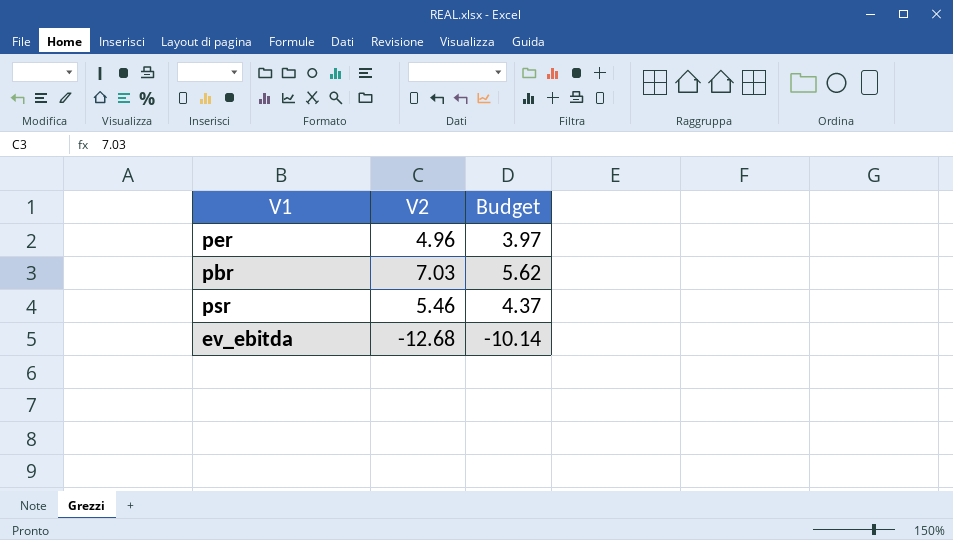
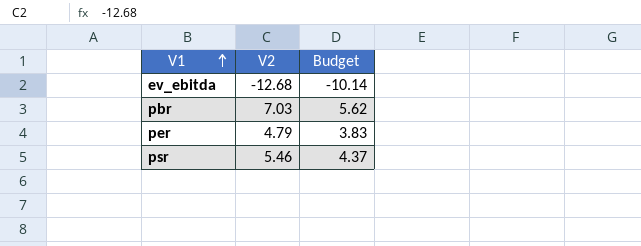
row order: none -> V1 ascending
per | V2: 4.96 -> 4.79
per | Budget: 3.97 -> 3.83

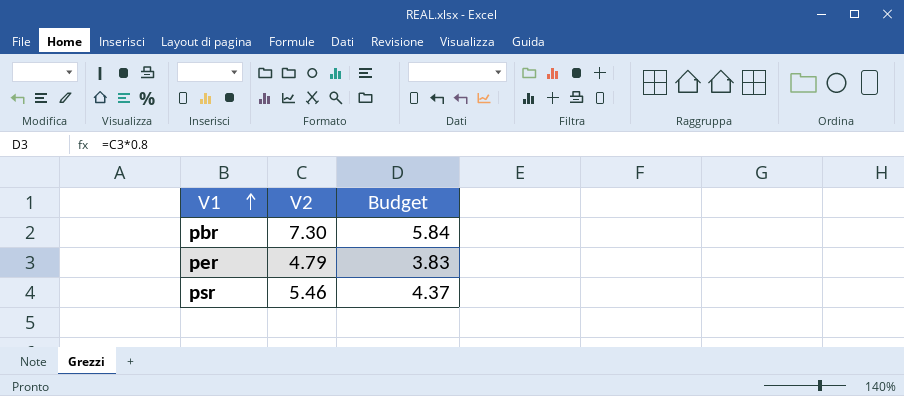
row ev_ebitda: -12.68 | -10.14 -> none
pbr | V2: 7.03 -> 7.30
pbr | Budget: 5.62 -> 5.84

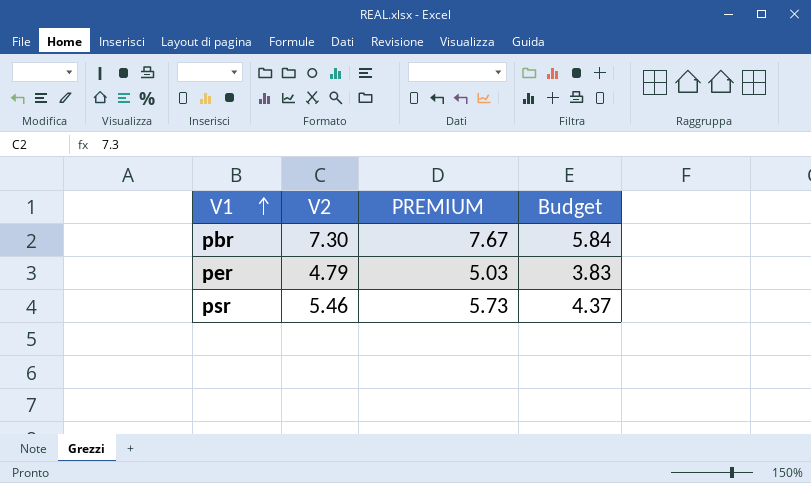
column PREMIUM | formula: none -> [V2] * 1.05

